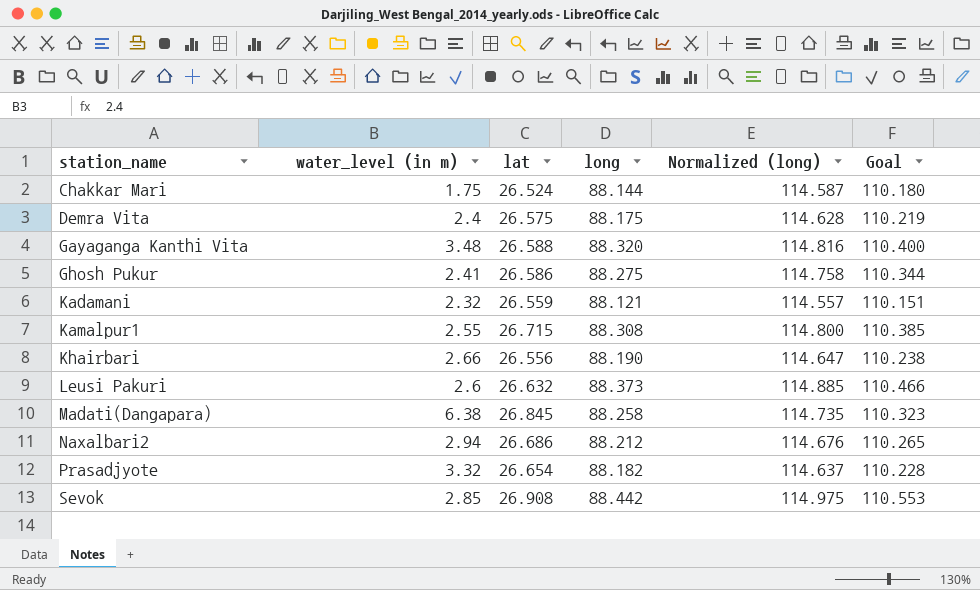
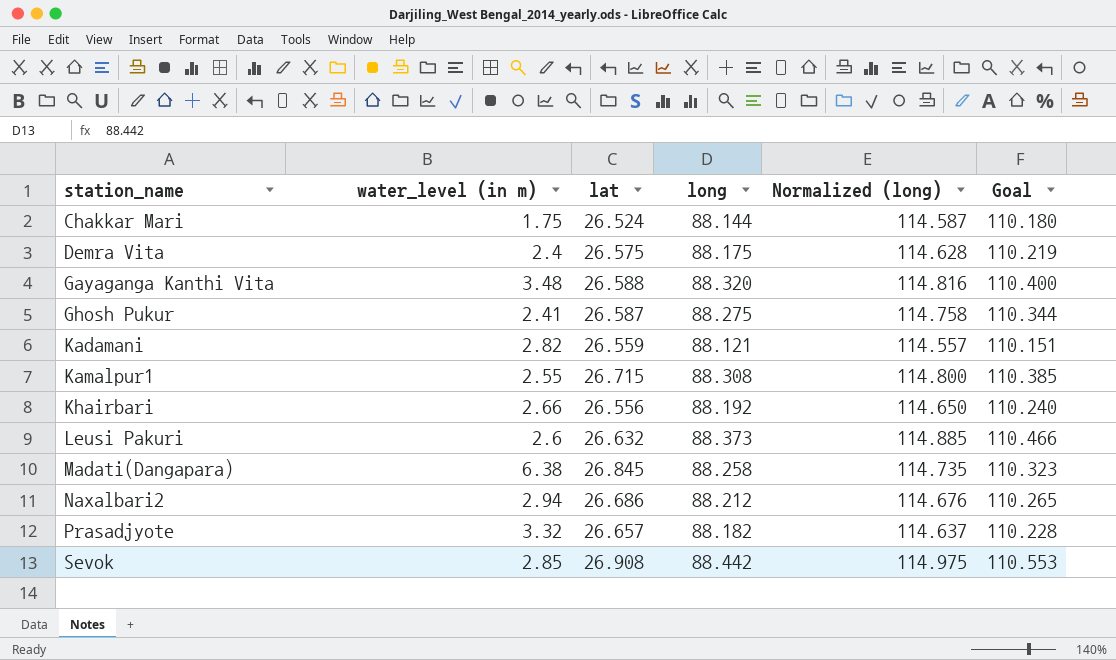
Ghosh Pukur | lat: 26.586 -> 26.587
Kadamani | water_level (in m): 2.32 -> 2.82
Khairbari | long: 88.190 -> 88.192
Khairbari | Normalized (long): 114.647 -> 114.650
Khairbari | Goal: 110.238 -> 110.240
Prasadjyote | lat: 26.654 -> 26.657

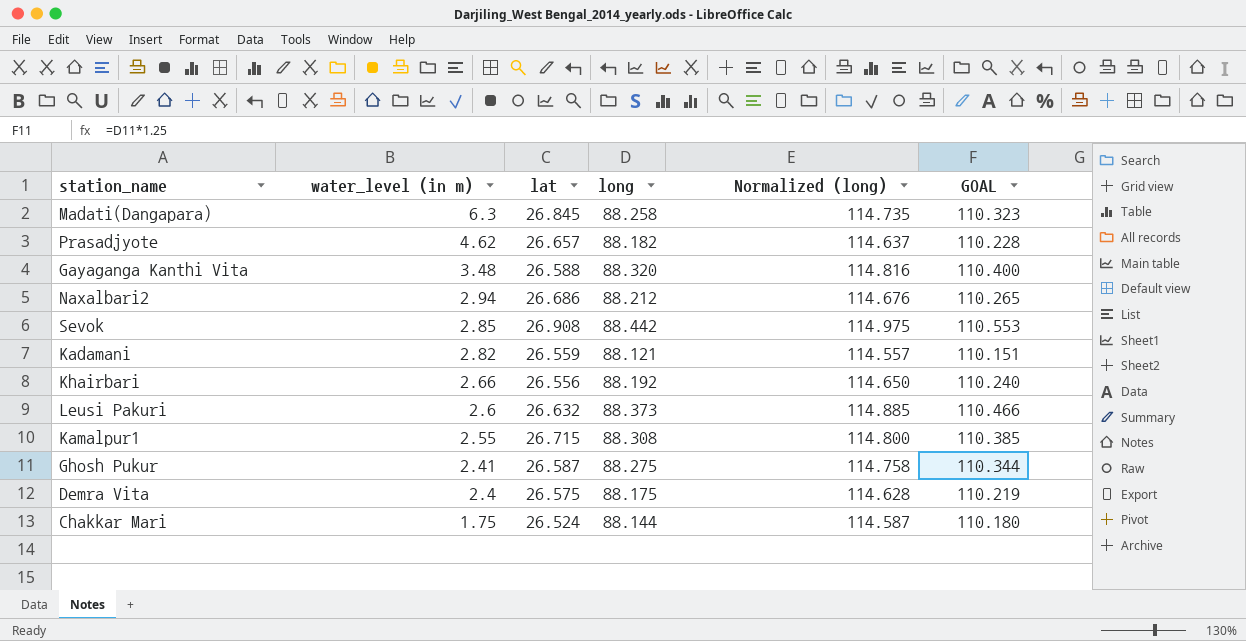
row order: station_name ascending -> water_level (in m) descending
column name: Goal -> GOAL
Madati(Dangapara) | water_level (in m): 6.38 -> 6.3
Prasadjyote | water_level (in m): 3.32 -> 4.62

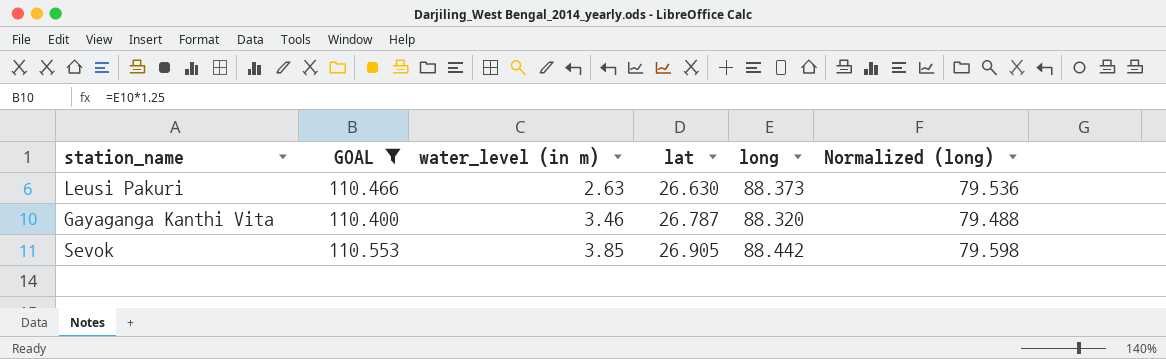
filter: none -> GOAL >= 110.400
row order: water_level (in m) descending -> water_level (in m) ascending
column GOAL | position: 6 -> 2
column Normalized (long) | formula: [long] * 1.3 -> [long] * 0.9
Leusi Pakuri | water_level (in m): 2.6 -> 2.63
Leusi Pakuri | lat: 26.632 -> 26.630
Gayaganga Kanthi Vita | water_level (in m): 3.48 -> 3.46
Gayaganga Kanthi Vita | lat: 26.588 -> 26.787
Sevok | water_level (in m): 2.85 -> 3.85
Sevok | lat: 26.908 -> 26.905

